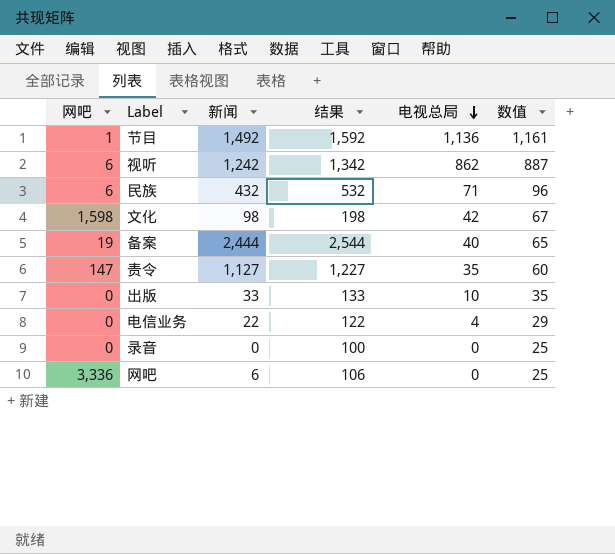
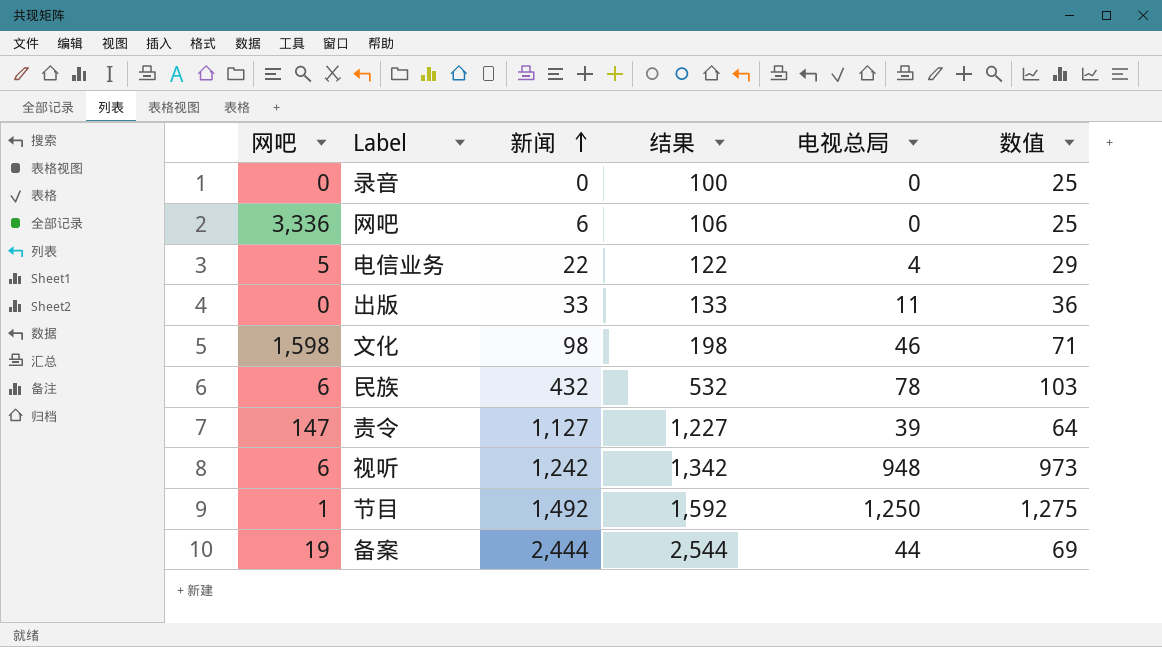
row order: 电视总局 descending -> 新闻 ascending
电信业务 | 网吧: 0 -> 5
出版 | 电视总局: 10 -> 11
出版 | 数值: 35 -> 36
文化 | 电视总局: 42 -> 46
文化 | 数值: 67 -> 71
民族 | 电视总局: 71 -> 78
民族 | 数值: 96 -> 103
责令 | 电视总局: 35 -> 39
责令 | 数值: 60 -> 64
视听 | 电视总局: 862 -> 948
视听 | 数值: 887 -> 973
节目 | 电视总局: 1,136 -> 1,250
节目 | 数值: 1,161 -> 1,275
备案 | 电视总局: 40 -> 44
备案 | 数值: 65 -> 69

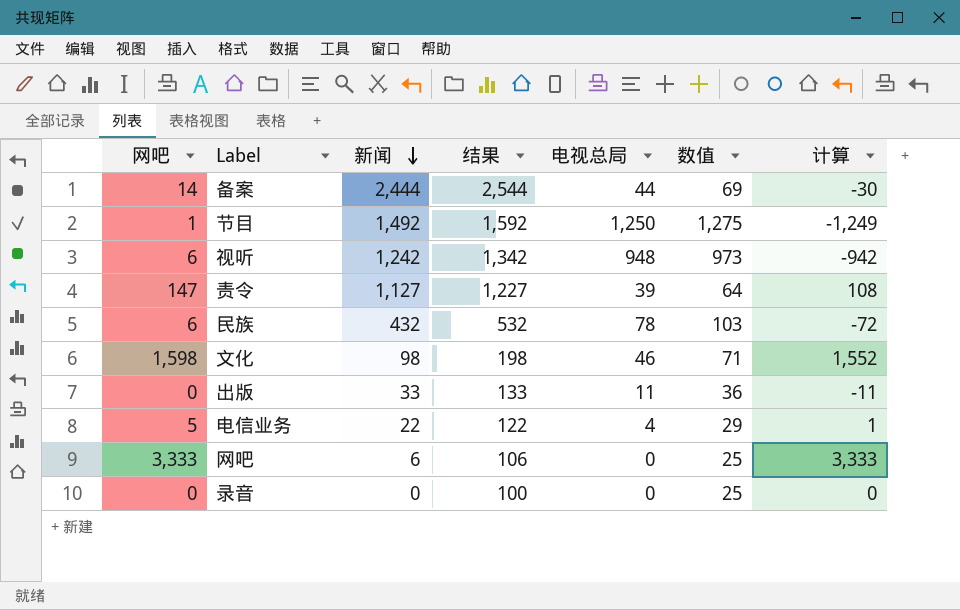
row order: 新闻 ascending -> 新闻 descending
column 计算 | formula: none -> [网吧] - [电视总局]
备案 | 网吧: 19 -> 14
网吧 | 网吧: 3,336 -> 3,333

